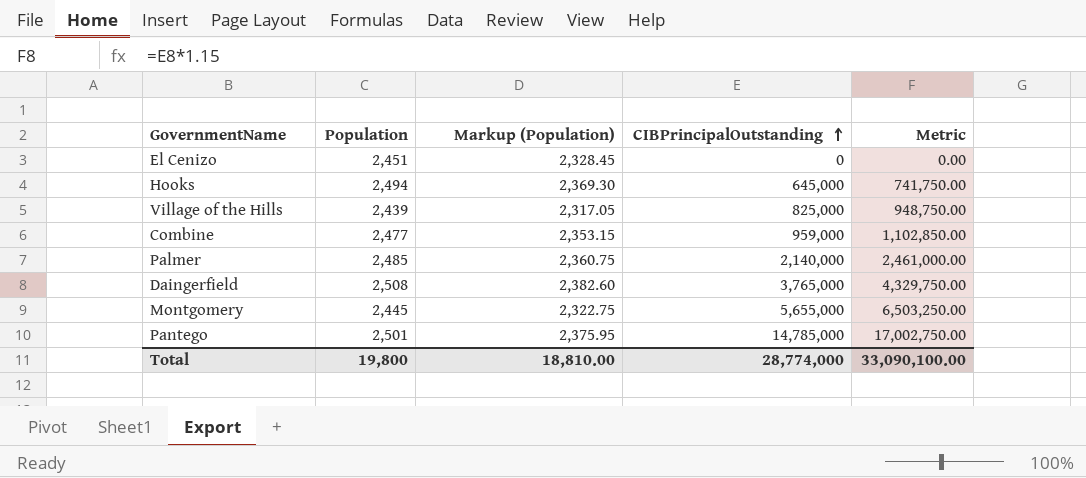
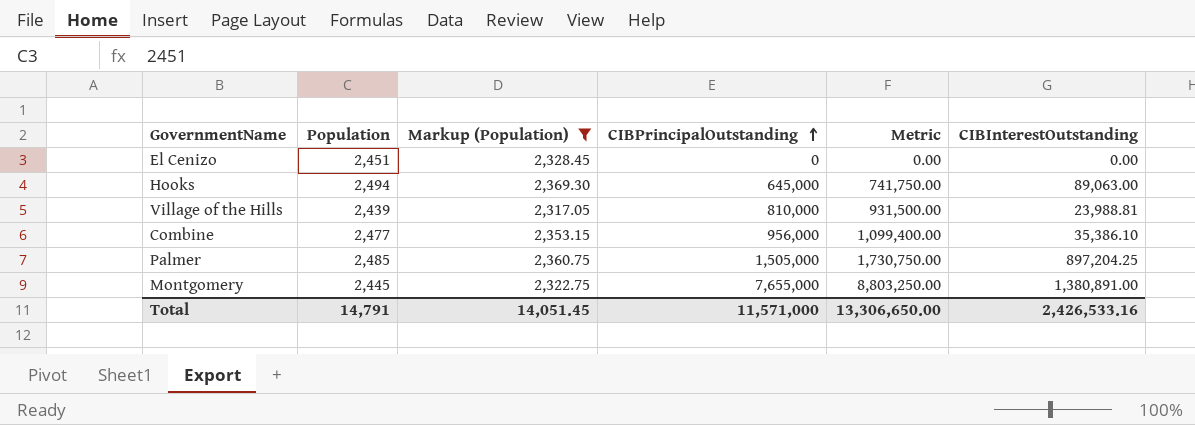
filter: none -> Markup (Population) <= 2,369.30
column CIBInterestOutstanding | position: none -> 6
Village of the Hills | CIBPrincipalOutstanding: 825,000 -> 810,000
Village of the Hills | Metric: 948,750.00 -> 931,500.00
Combine | CIBPrincipalOutstanding: 959,000 -> 956,000
Combine | Metric: 1,102,850.00 -> 1,099,400.00
Palmer | CIBPrincipalOutstanding: 2,140,000 -> 1,505,000
Palmer | Metric: 2,461,000.00 -> 1,730,750.00
Montgomery | CIBPrincipalOutstanding: 5,655,000 -> 7,655,000
Montgomery | Metric: 6,503,250.00 -> 8,803,250.00
Total | Population: 19,800 -> 14,791
Total | Markup (Population): 18,810.00 -> 14,051.45
Total | CIBPrincipalOutstanding: 28,774,000 -> 11,571,000
Total | Metric: 33,090,100.00 -> 13,306,650.00

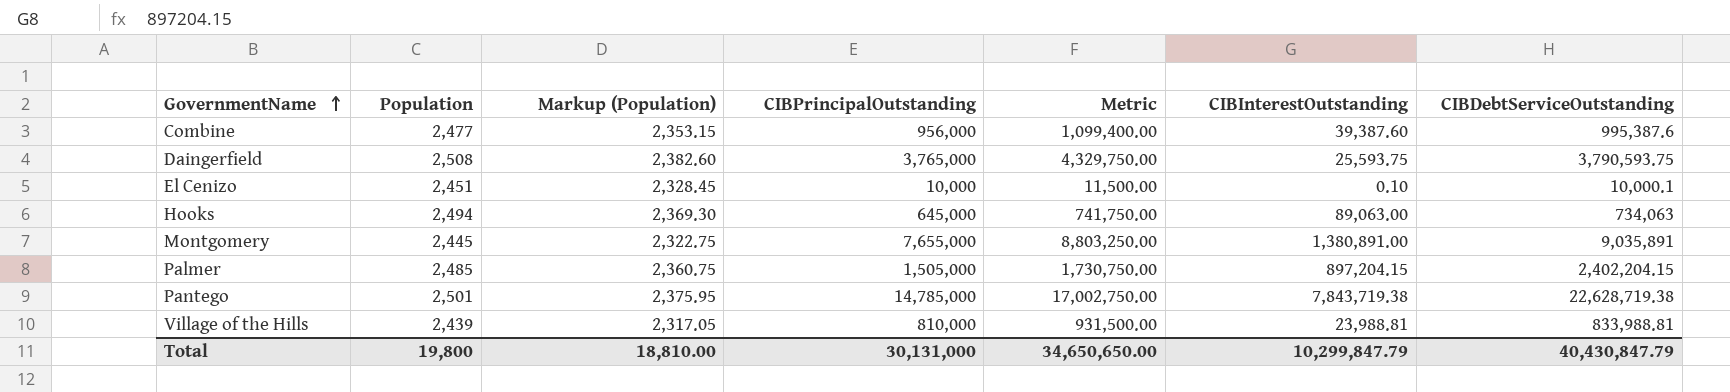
filter: Markup (Population) <= 2,369.30 -> none
row order: CIBPrincipalOutstanding ascending -> GovernmentName ascending
column CIBDebtServiceOutstanding | formula: none -> [CIBPrincipalOutstanding] + [CIBInterestOutstanding]
Combine | CIBInterestOutstanding: 35,386.10 -> 39,387.60
El Cenizo | CIBPrincipalOutstanding: 0 -> 10,000
El Cenizo | Metric: 0.00 -> 11,500.00
El Cenizo | CIBInterestOutstanding: 0.00 -> 0.10
Palmer | CIBInterestOutstanding: 897,204.25 -> 897,204.15
Total | Population: 14,791 -> 19,800
Total | Markup (Population): 14,051.45 -> 18,810.00
Total | CIBPrincipalOutstanding: 11,571,000 -> 30,131,000
Total | Metric: 13,306,650.00 -> 34,650,650.00
Total | CIBInterestOutstanding: 2,426,533.16 -> 10,299,847.79

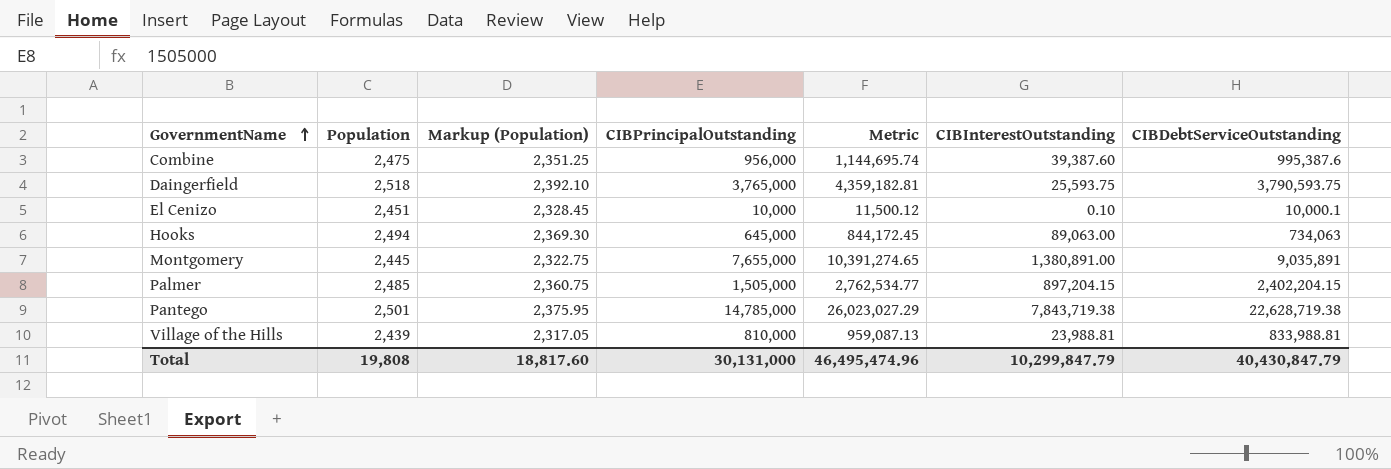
column Metric | formula: [CIBPrincipalOutstanding] * 1.15 -> [CIBDebtServiceOutstanding] * 1.15
Combine | Population: 2,477 -> 2,475
Combine | Markup (Population): 2,353.15 -> 2,351.25
Daingerfield | Population: 2,508 -> 2,518
Daingerfield | Markup (Population): 2,382.60 -> 2,392.10
Total | Population: 19,800 -> 19,808
Total | Markup (Population): 18,810.00 -> 18,817.60
Total | Metric: 34,650,650.00 -> 46,495,474.96

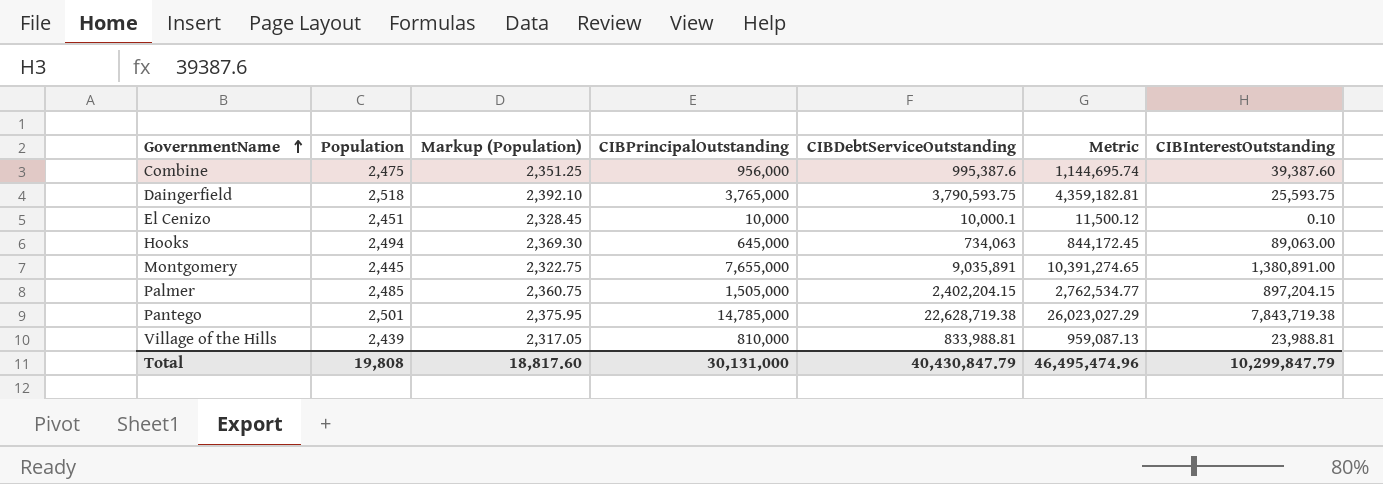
column CIBDebtServiceOutstanding | position: 7 -> 5

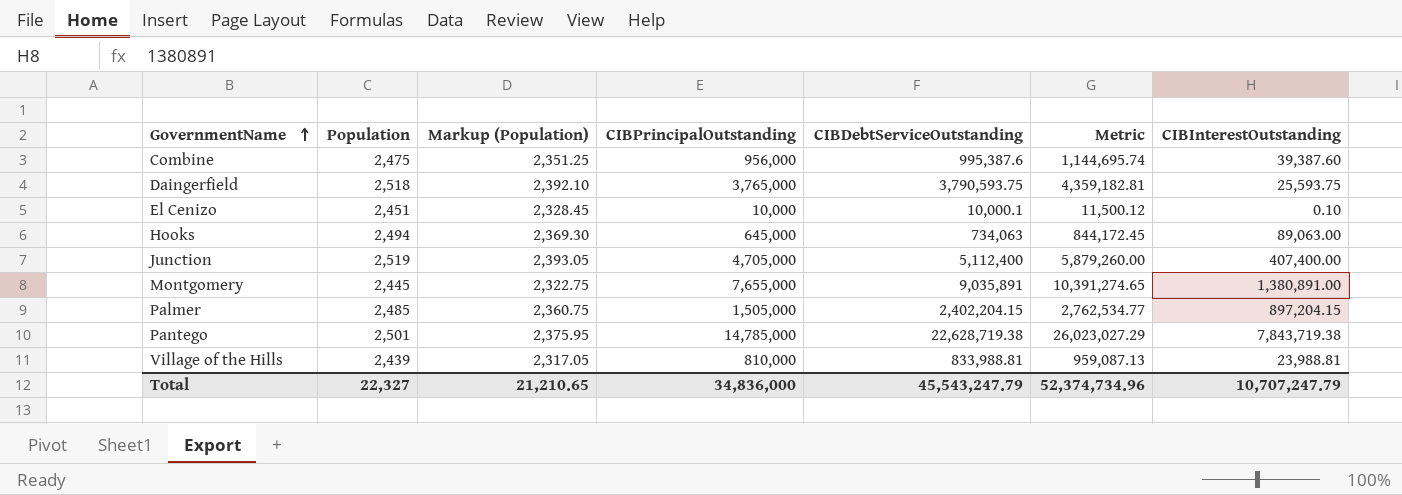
row Junction: none -> 2,519 | 2,393.05 | 4,705,000 | 5,112,400 | 5,879,260.00 | 407,400.00
Total | Population: 19,808 -> 22,327
Total | Markup (Population): 18,817.60 -> 21,210.65
Total | CIBPrincipalOutstanding: 30,131,000 -> 34,836,000
Total | CIBDebtServiceOutstanding: 40,430,847.79 -> 45,543,247.79
Total | Metric: 46,495,474.96 -> 52,374,734.96
Total | CIBInterestOutstanding: 10,299,847.79 -> 10,707,247.79

